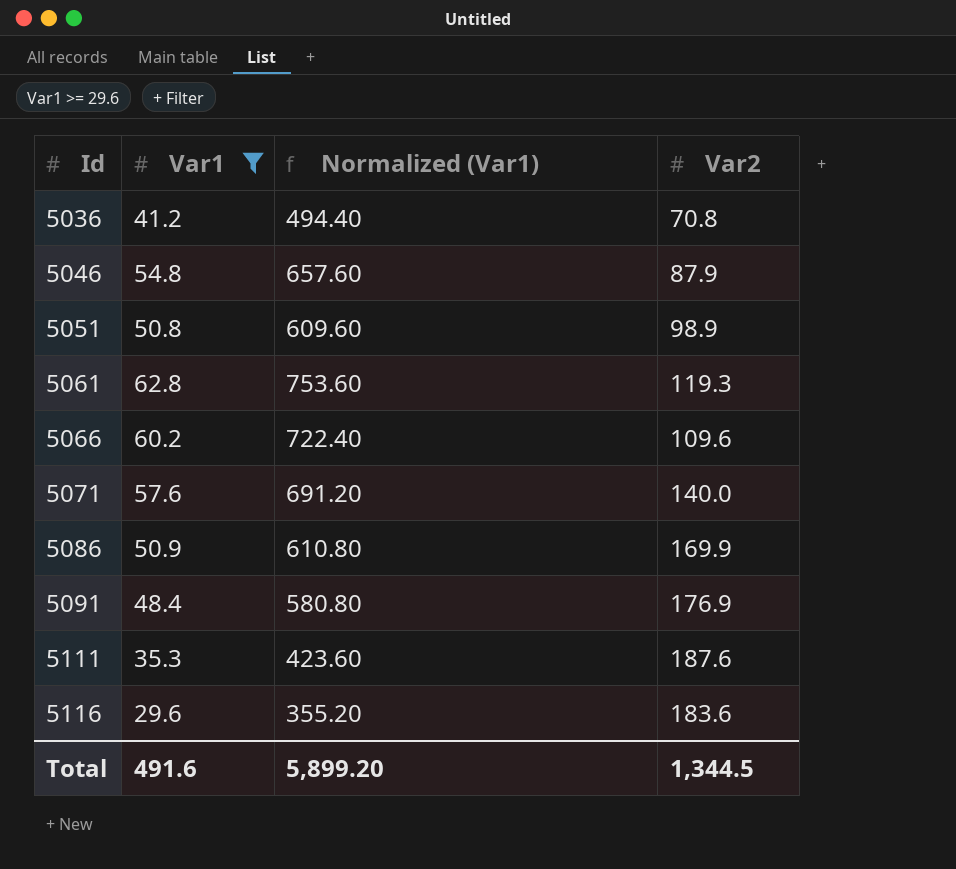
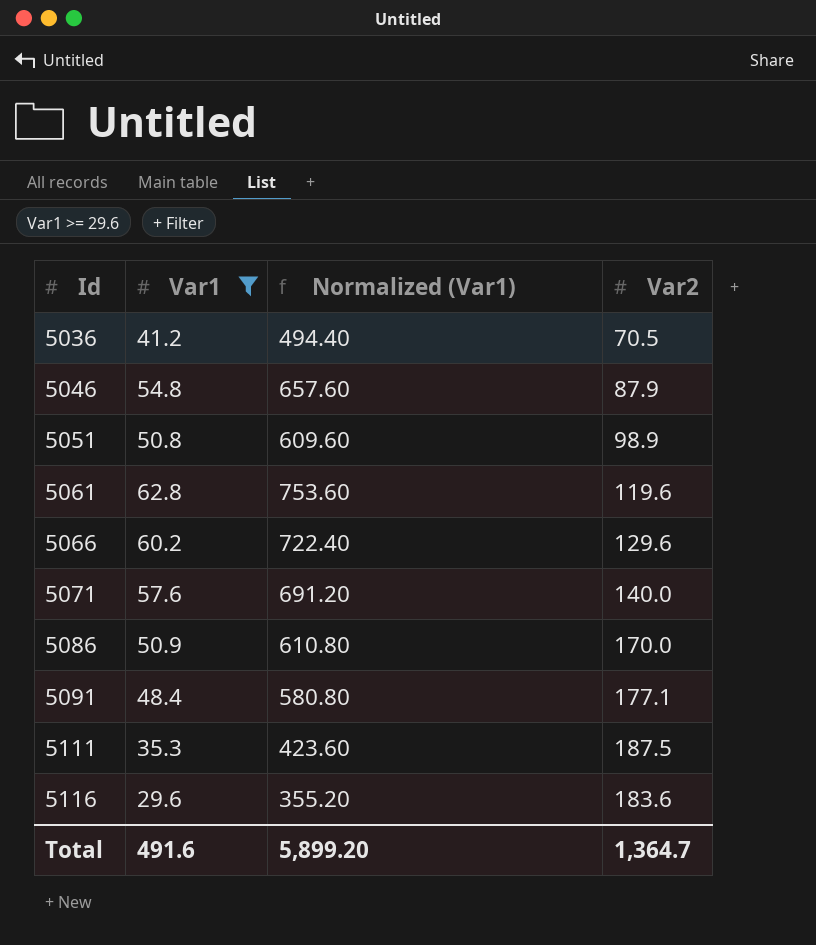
5036 | Var2: 70.8 -> 70.5
5061 | Var2: 119.3 -> 119.6
5066 | Var2: 109.6 -> 129.6
5086 | Var2: 169.9 -> 170.0
5091 | Var2: 176.9 -> 177.1
5111 | Var2: 187.6 -> 187.5
Total | Var2: 1,344.5 -> 1,364.7

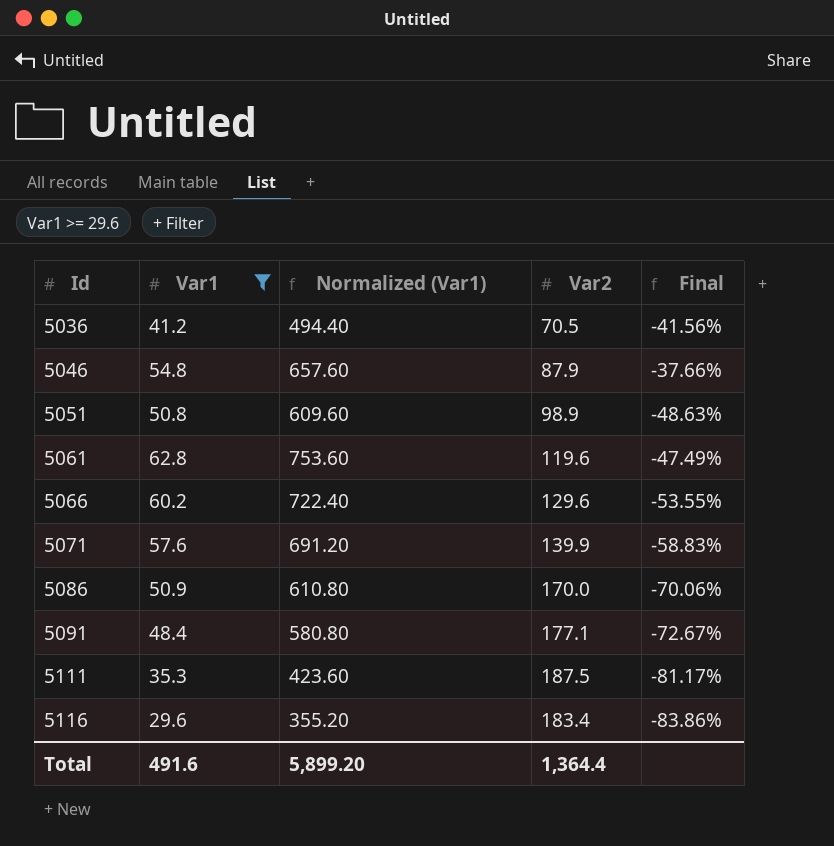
column Final | formula: none -> ([Var1] - [Var2]) / [Var2]
5071 | Var2: 140.0 -> 139.9
5116 | Var2: 183.6 -> 183.4
Total | Var2: 1,364.7 -> 1,364.4

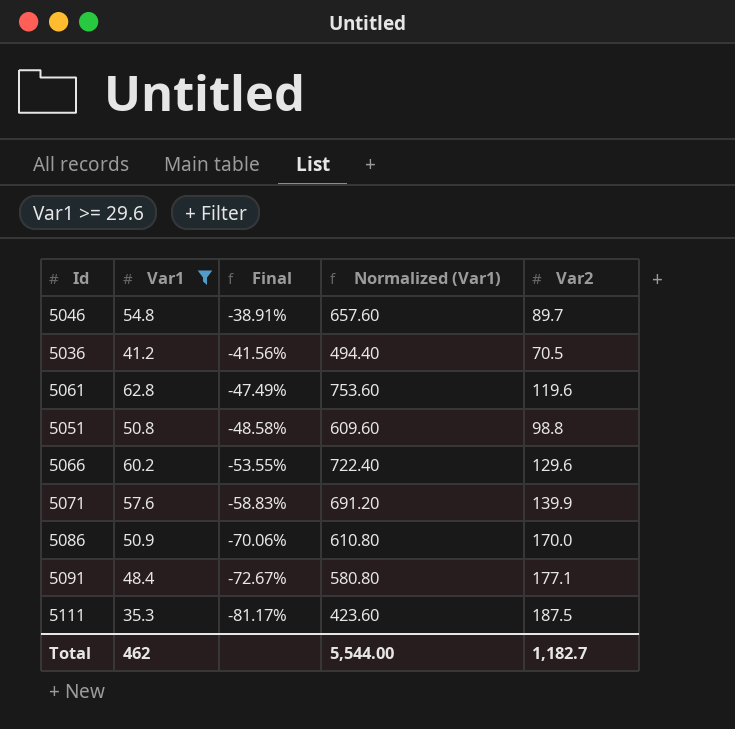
row order: Id ascending -> Final descending
column Final | position: 5 -> 3
row 5116: 29.6 | 355.20 | 183.4 | -83.86% -> none
5046 | Final: -37.66% -> -38.91%
5046 | Var2: 87.9 -> 89.7
5051 | Final: -48.63% -> -48.58%
5051 | Var2: 98.9 -> 98.8
Total | Var1: 491.6 -> 462
Total | Normalized (Var1): 5,899.20 -> 5,544.00
Total | Var2: 1,364.4 -> 1,182.7

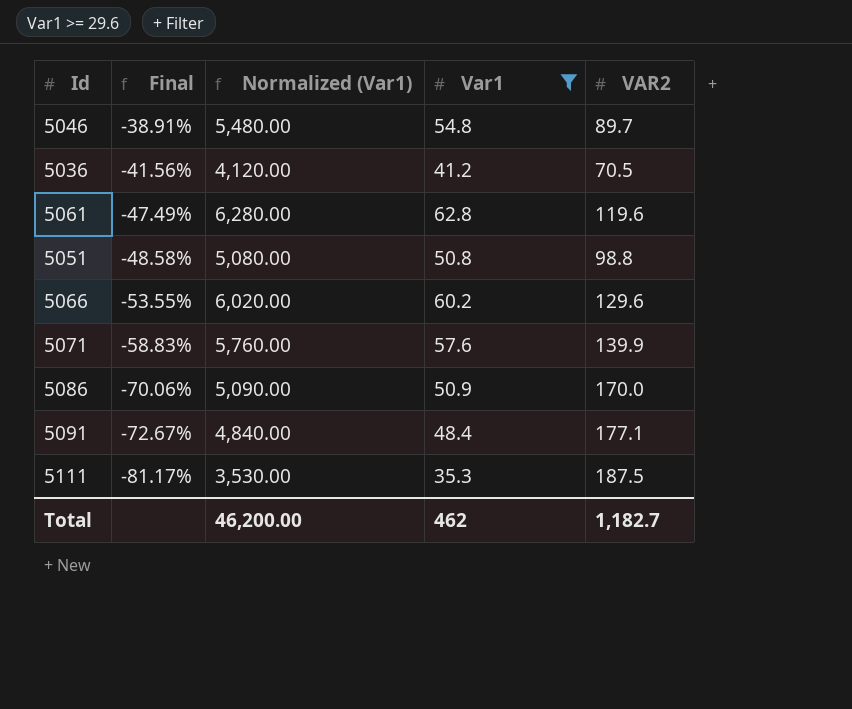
column Normalized (Var1) | formula: [Var1] * 12 -> [Var1] * 100
column Var1 | position: 2 -> 4
column name: Var2 -> VAR2
Total | Normalized (Var1): 5,544.00 -> 46,200.00

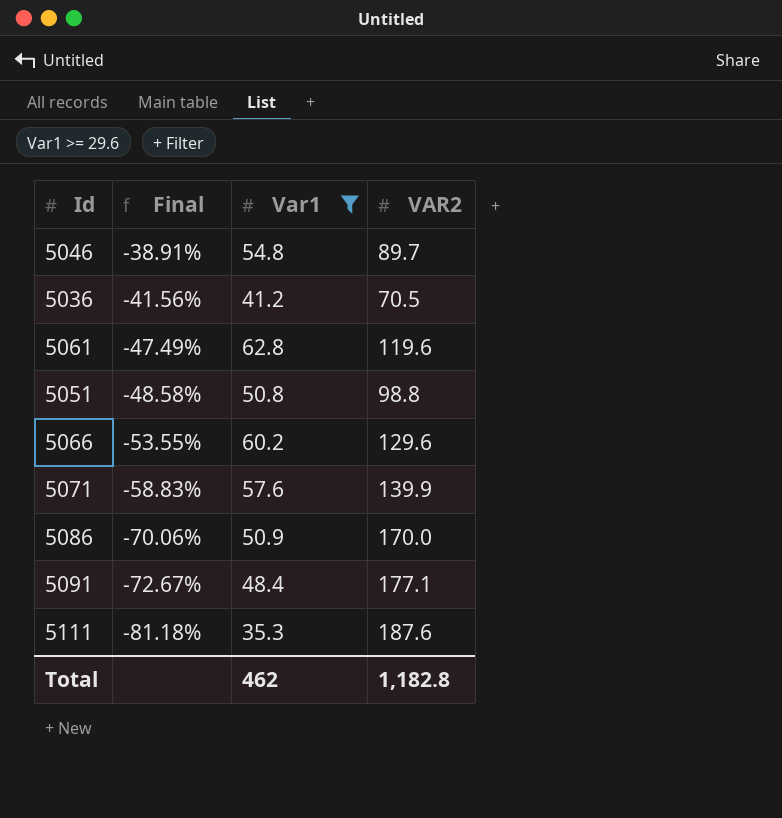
column Normalized (Var1) | formula: [Var1] * 100 -> none
5111 | Final: -81.17% -> -81.18%
5111 | VAR2: 187.5 -> 187.6
Total | VAR2: 1,182.7 -> 1,182.8

